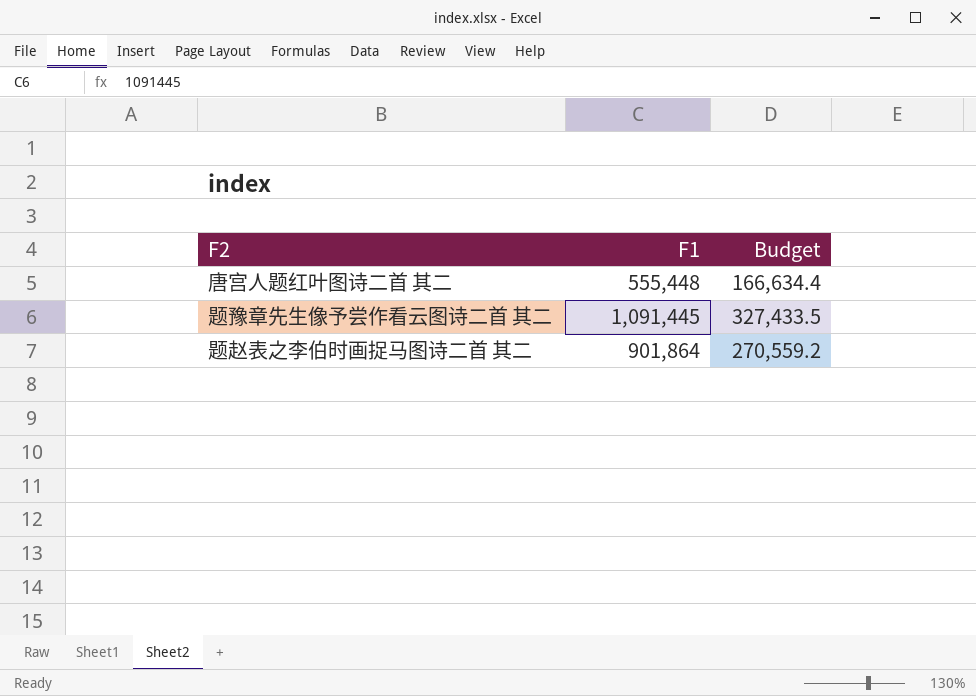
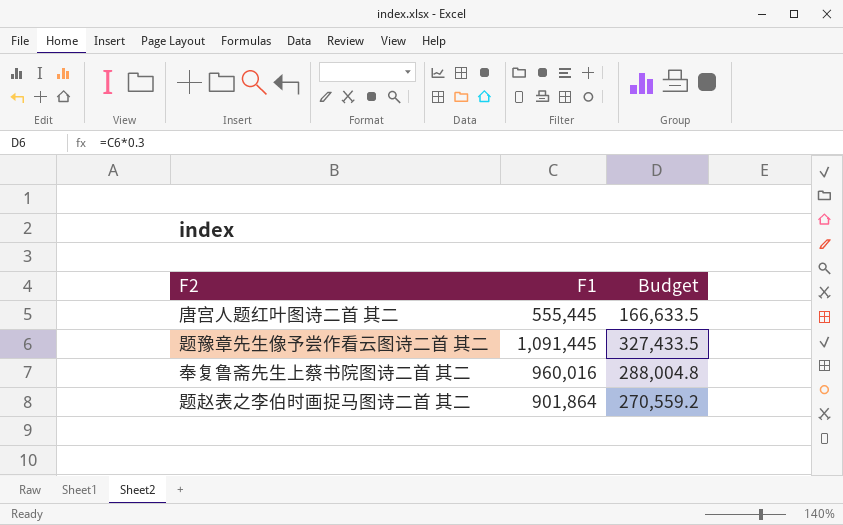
唐宫人题红叶图诗二首 其二 | F1: 555,448 -> 555,445
唐宫人题红叶图诗二首 其二 | Budget: 166,634.4 -> 166,633.5
row 奉复鲁斋先生上蔡书院图诗二首 其二: none -> 960,016 | 288,004.8

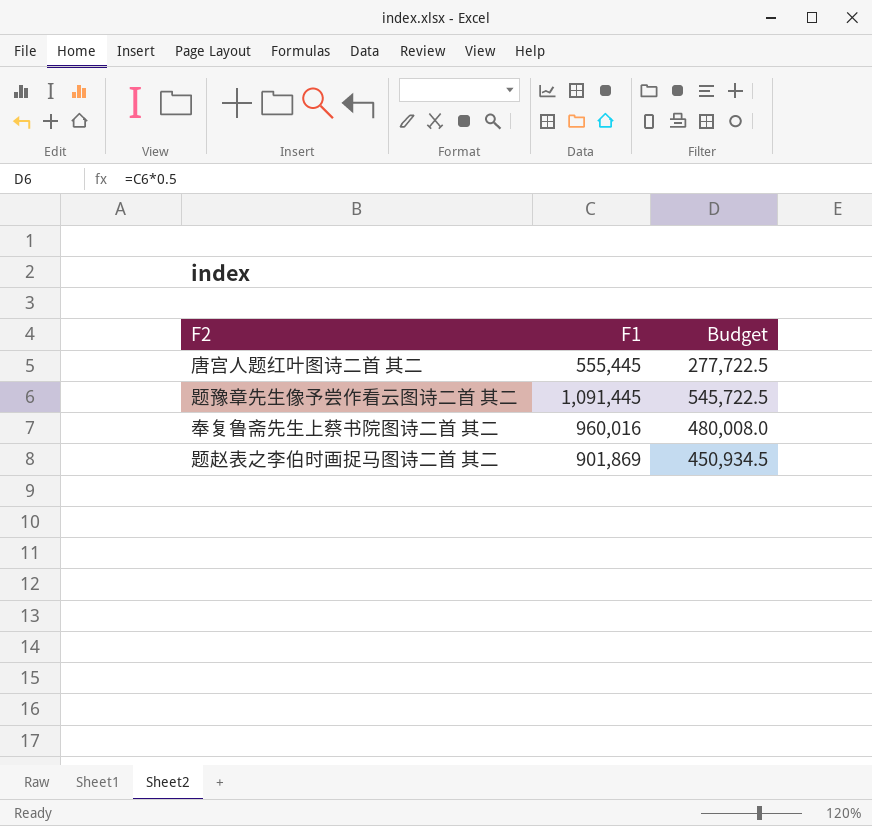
column Budget | formula: [F1] * 0.3 -> [F1] * 0.5
题赵表之李伯时画捉马图诗二首 其二 | F1: 901,864 -> 901,869

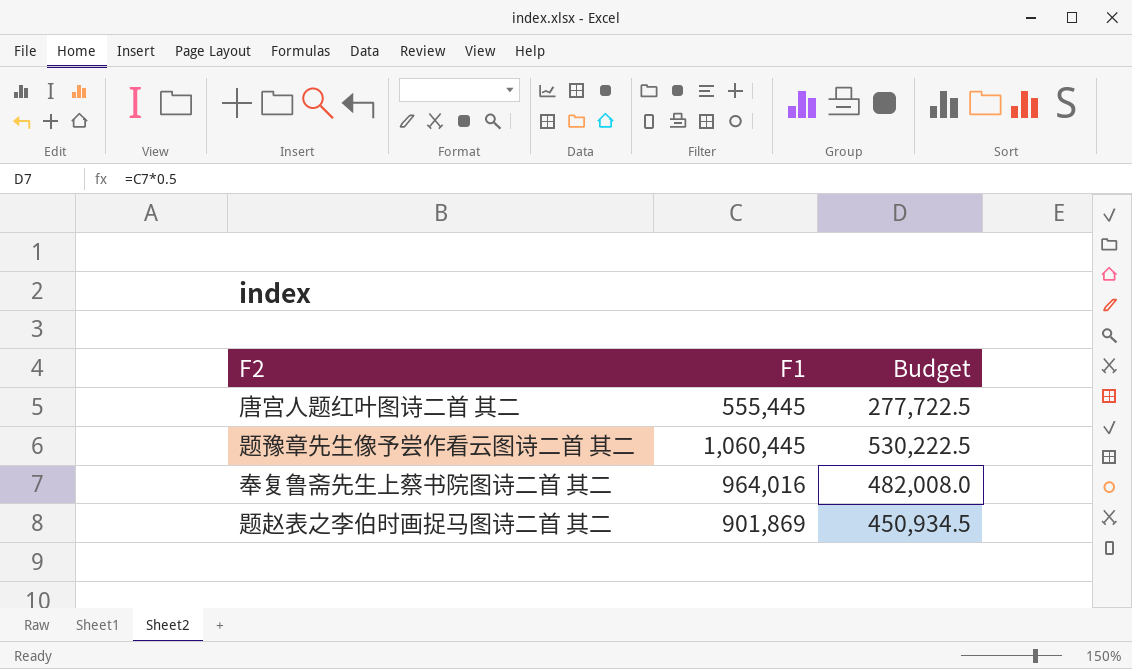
题豫章先生像予尝作看云图诗二首 其二 | F1: 1,091,445 -> 1,060,445
题豫章先生像予尝作看云图诗二首 其二 | Budget: 545,722.5 -> 530,222.5
奉复鲁斋先生上蔡书院图诗二首 其二 | F1: 960,016 -> 964,016
奉复鲁斋先生上蔡书院图诗二首 其二 | Budget: 480,008.0 -> 482,008.0

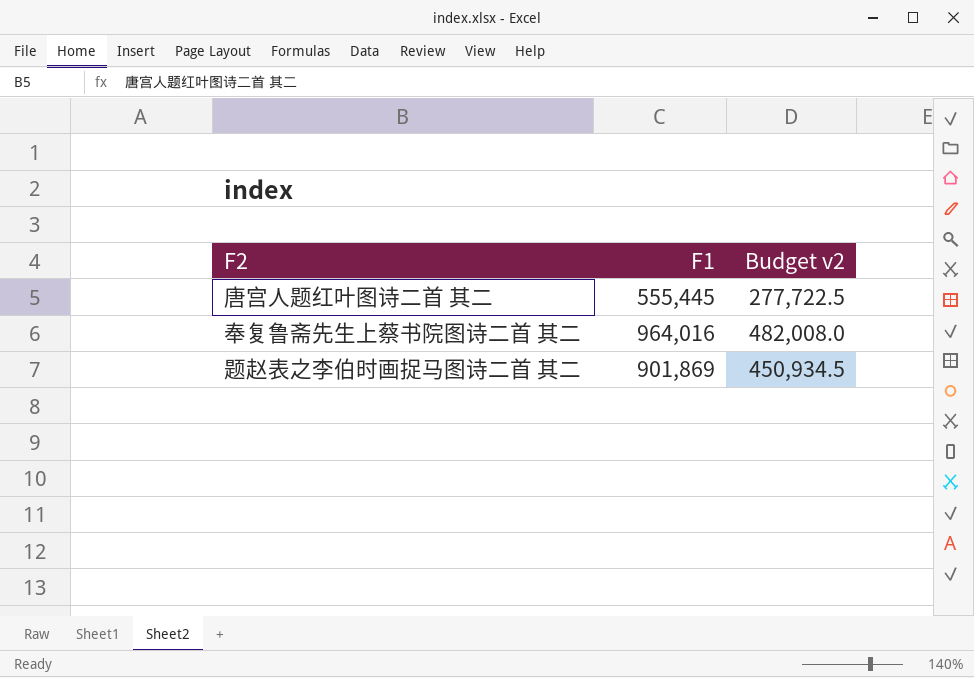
column name: Budget -> Budget v2
row 题豫章先生像予尝作看云图诗二首 其二: 1,060,445 | 530,222.5 -> none

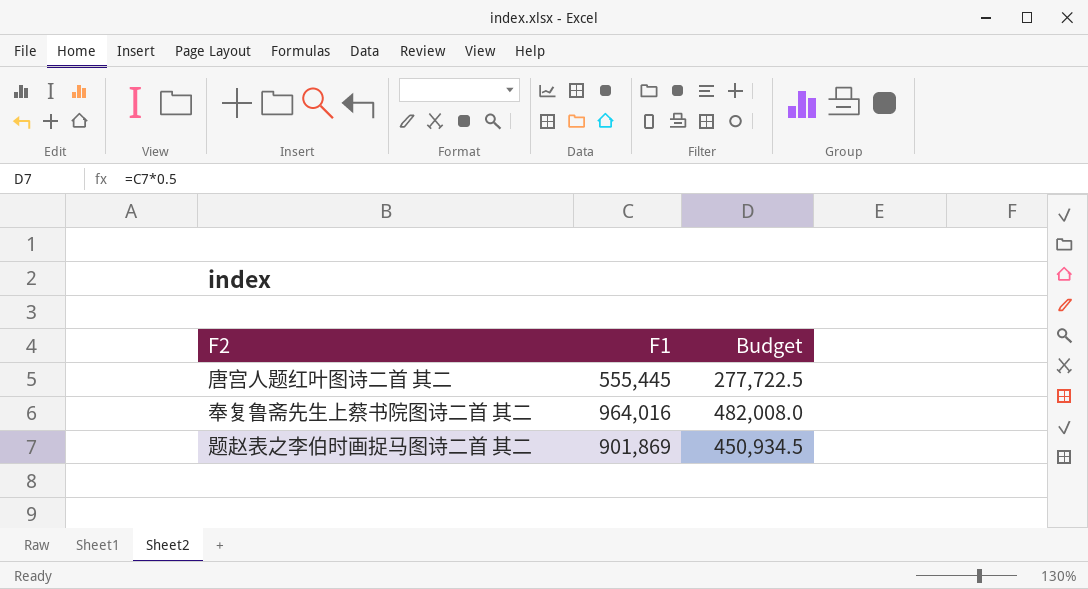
column name: Budget v2 -> Budget

